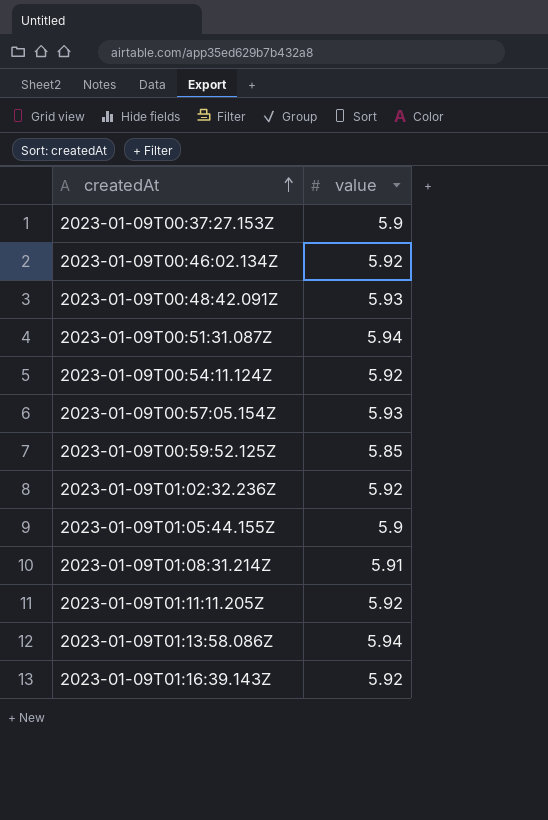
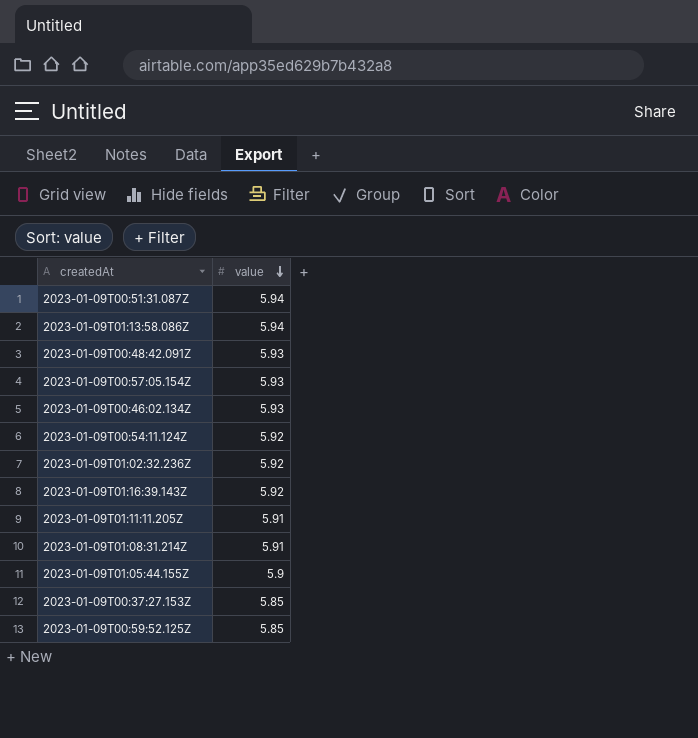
row order: createdAt ascending -> value descending
2023-01-09T00:46:02.134Z | value: 5.92 -> 5.93
2023-01-09T01:11:11.205Z | value: 5.92 -> 5.91
2023-01-09T00:37:27.153Z | value: 5.9 -> 5.85

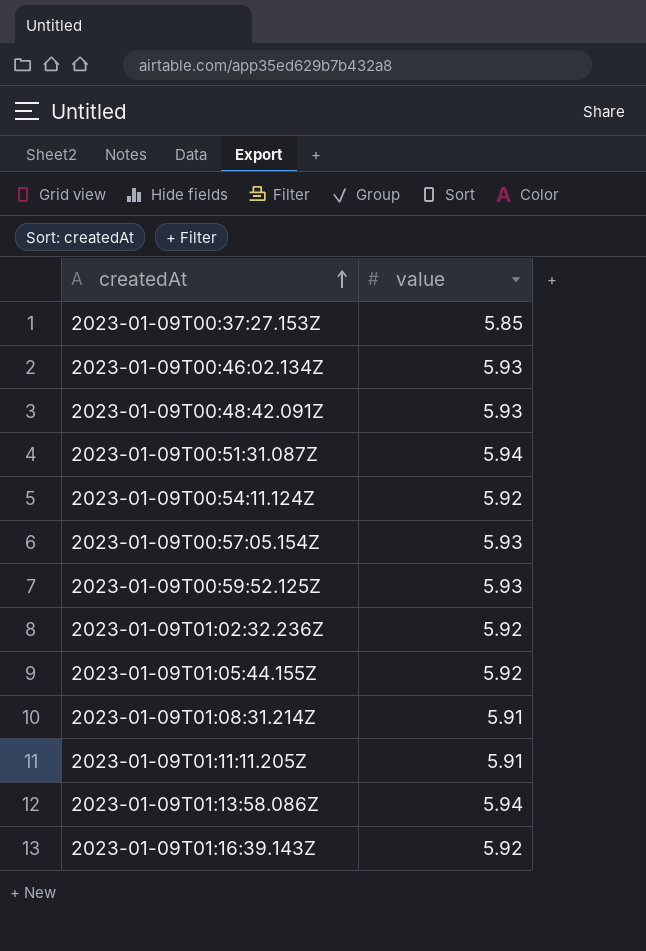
row order: value descending -> createdAt ascending
2023-01-09T00:59:52.125Z | value: 5.85 -> 5.93
2023-01-09T01:05:44.155Z | value: 5.9 -> 5.92

